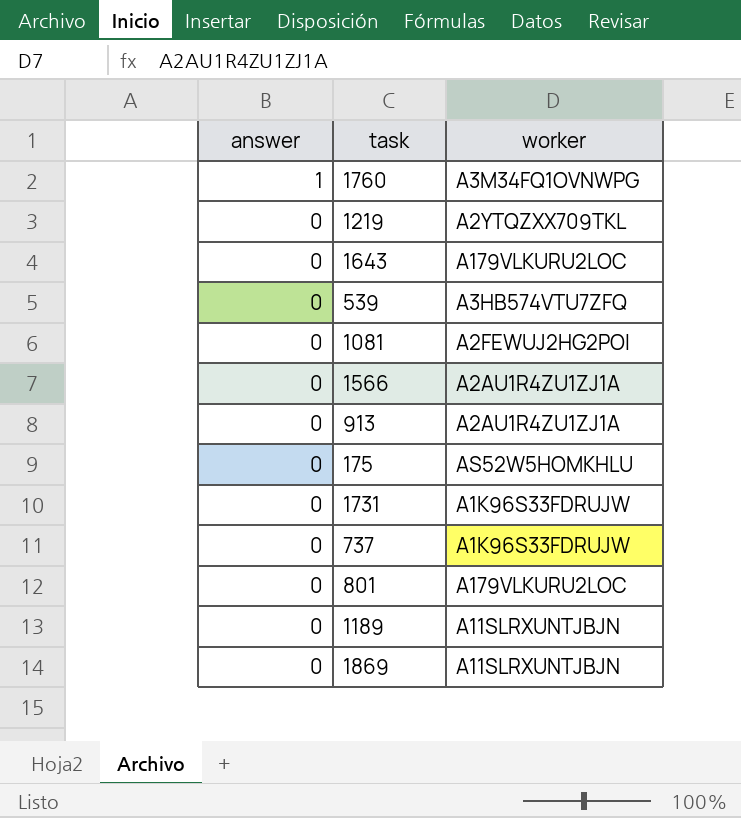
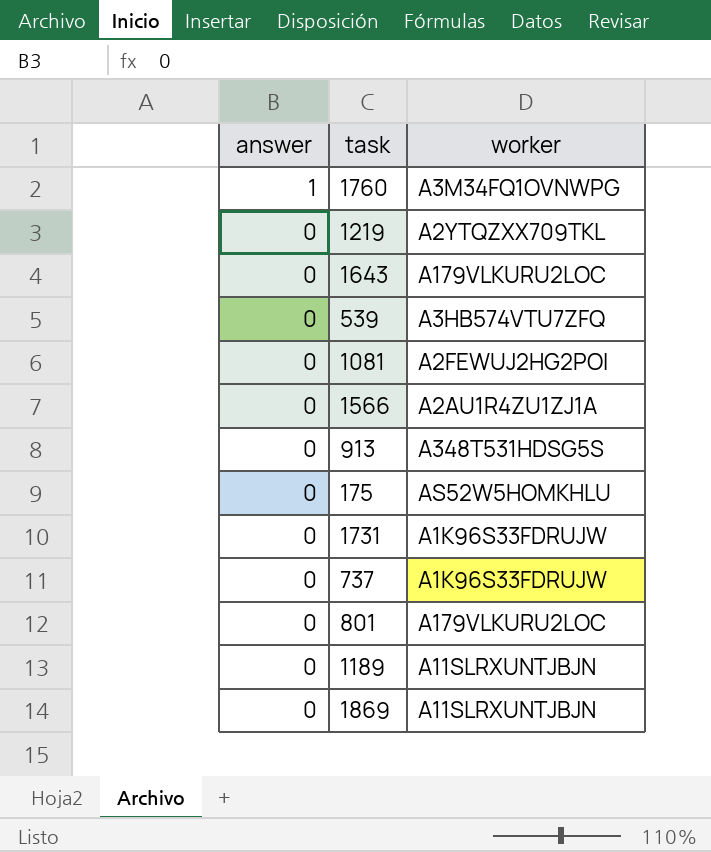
913 | worker: A2AU1R4ZU1ZJ1A -> A348T531HDSG5S

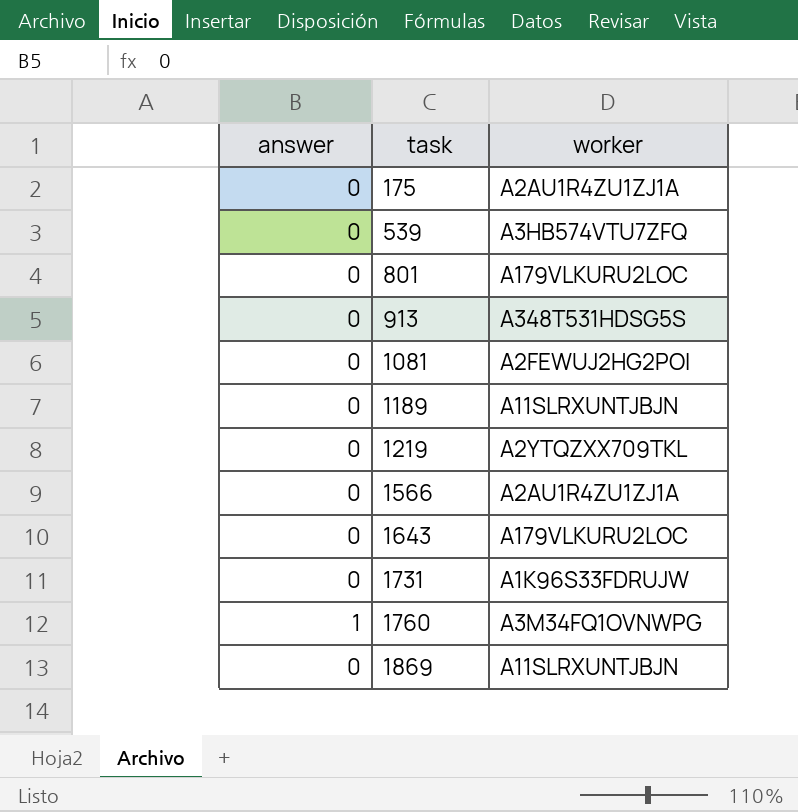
row order: answer descending -> task ascending
row 737: 0 | A1K96S33FDRUJW -> none
175 | worker: AS52W5HOMKHLU -> A2AU1R4ZU1ZJ1A

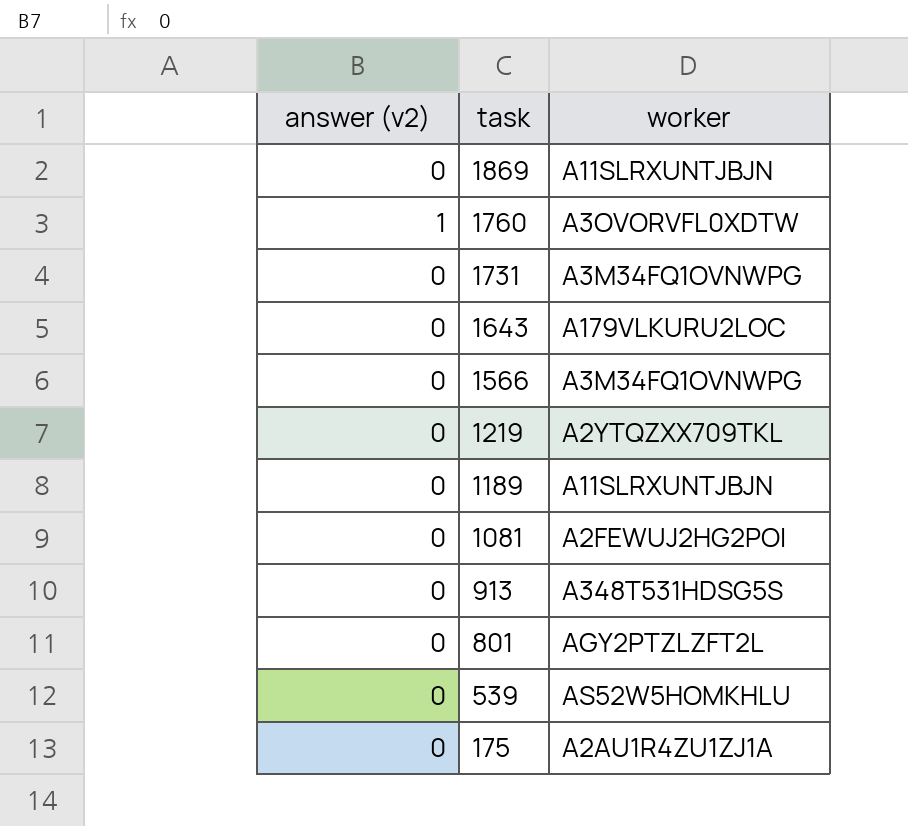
row order: task ascending -> task descending
column name: answer -> answer (v2)
1760 | worker: A3M34FQ1OVNWPG -> A3OVORVFL0XDTW
1731 | worker: A1K96S33FDRUJW -> A3M34FQ1OVNWPG
1566 | worker: A2AU1R4ZU1ZJ1A -> A3M34FQ1OVNWPG
801 | worker: A179VLKURU2LOC -> AGY2PTZLZFT2L
539 | worker: A3HB574VTU7ZFQ -> AS52W5HOMKHLU

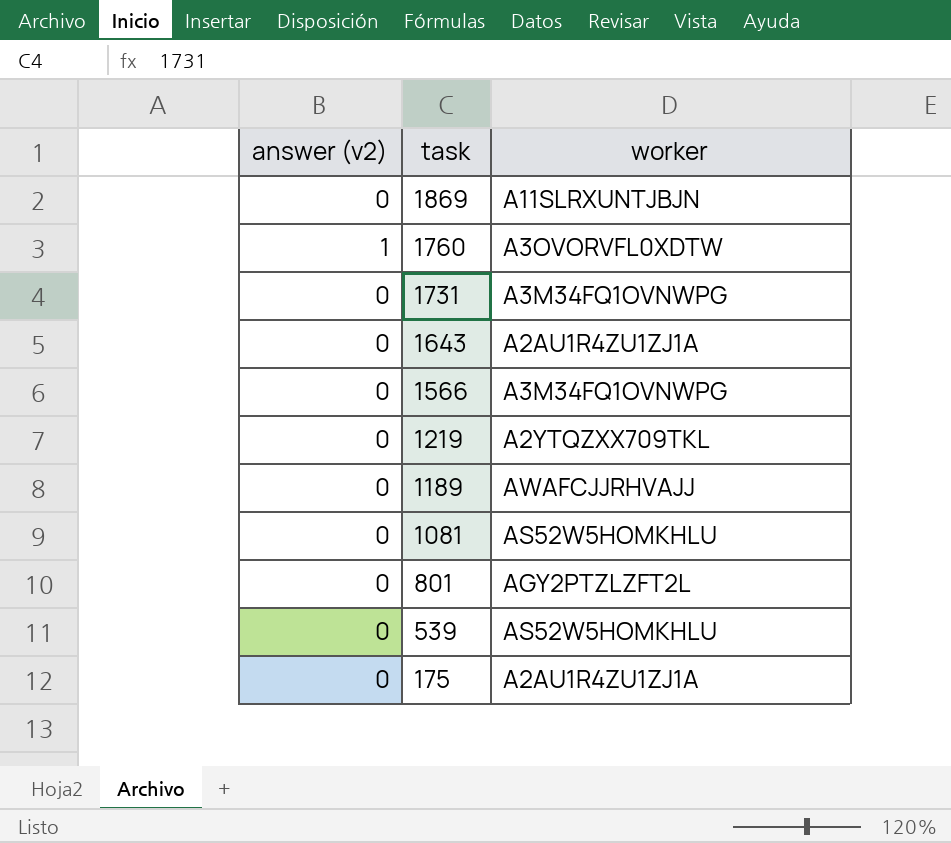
row 913: 0 | A348T531HDSG5S -> none
1643 | worker: A179VLKURU2LOC -> A2AU1R4ZU1ZJ1A
1189 | worker: A11SLRXUNTJBJN -> AWAFCJJRHVAJJ
1081 | worker: A2FEWUJ2HG2POI -> AS52W5HOMKHLU

